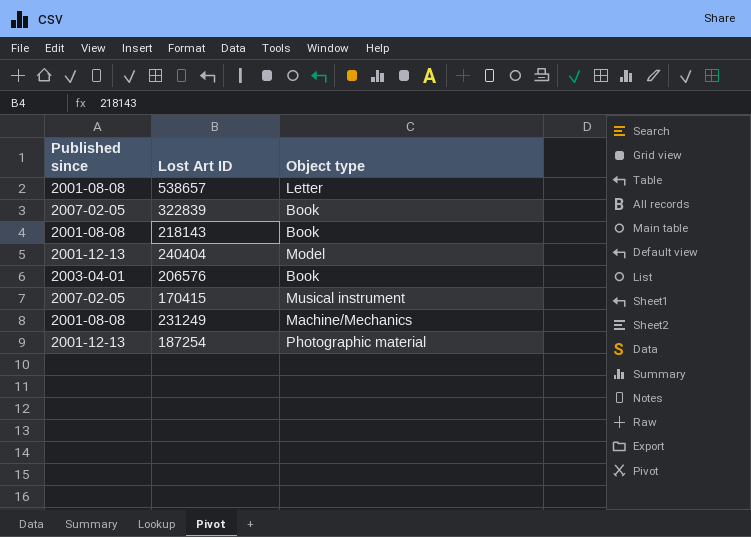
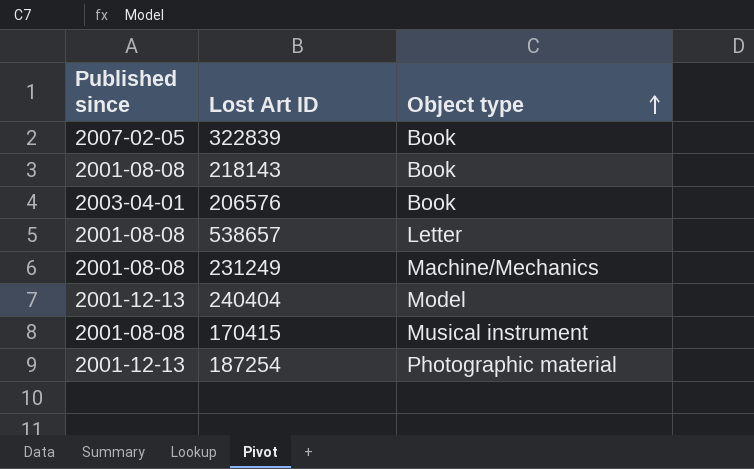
row order: none -> Object type ascending
170415 | Published since: 2007-02-05 -> 2001-08-08

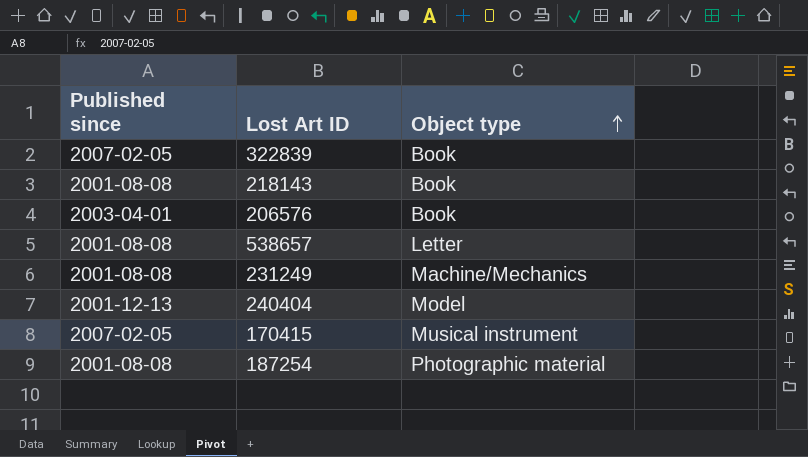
170415 | Published since: 2001-08-08 -> 2007-02-05
187254 | Published since: 2001-12-13 -> 2001-08-08

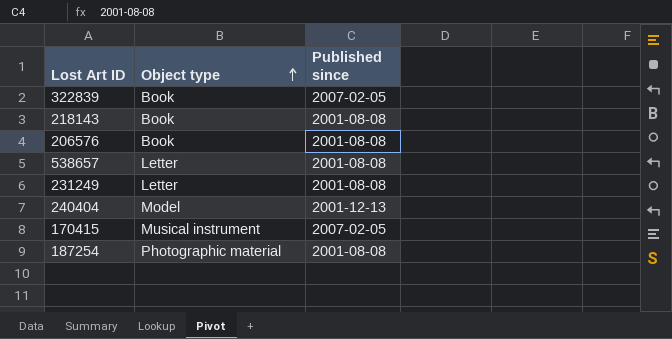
column Published since | position: 1 -> 3
206576 | Published since: 2003-04-01 -> 2001-08-08
231249 | Object type: Machine/Mechanics -> Letter

